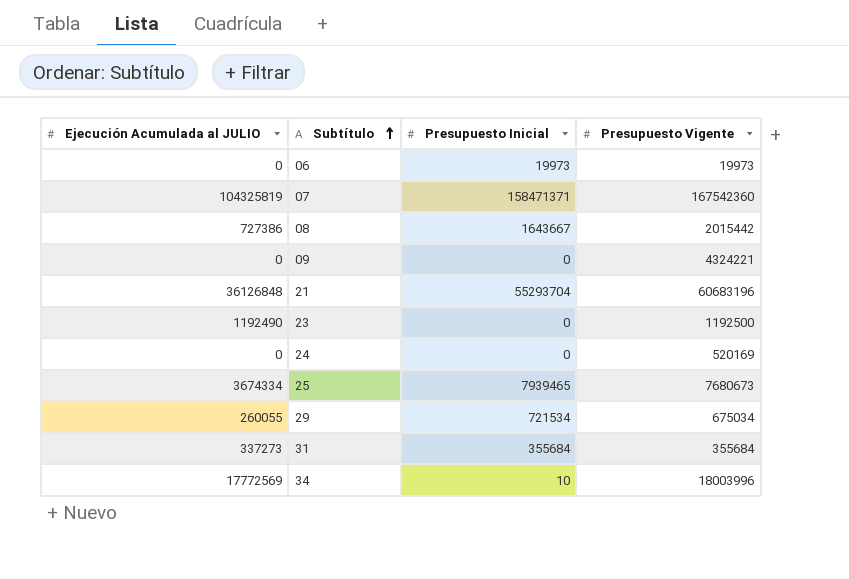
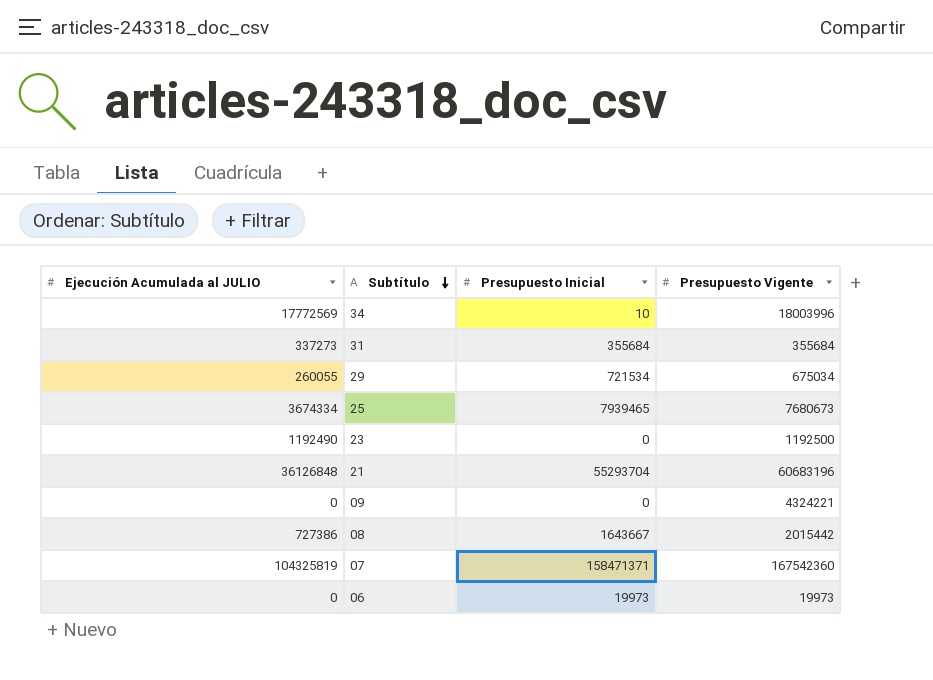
row order: Subtítulo ascending -> Subtítulo descending
row 24: 0 | 0 | 520169 -> none

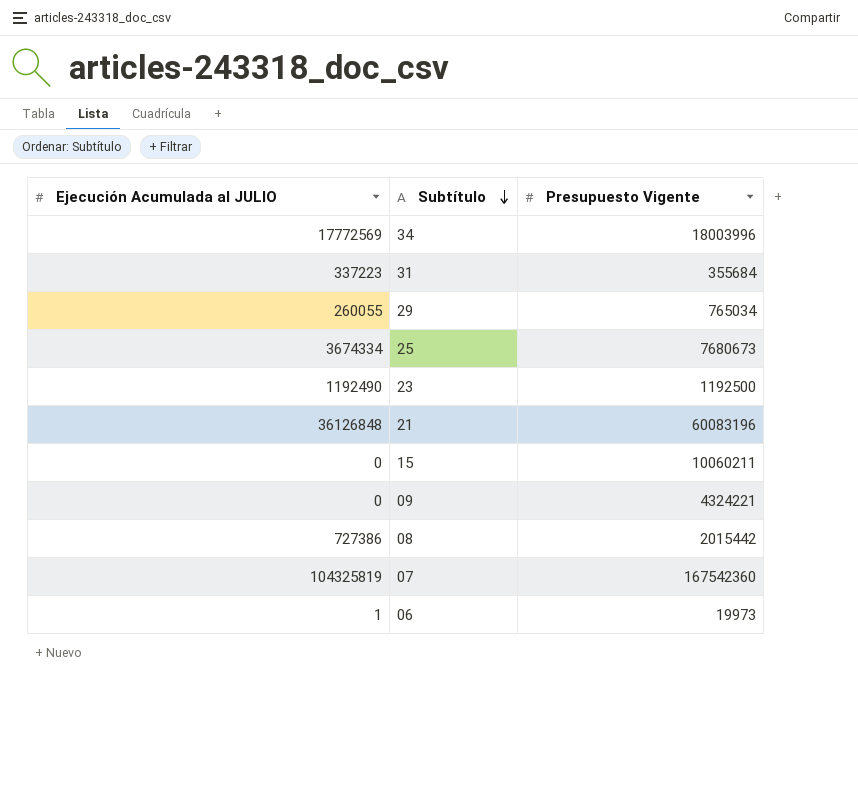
column Presupuesto Inicial | position: 3 -> none
31 | Ejecución Acumulada al JULIO: 337273 -> 337223
29 | Presupuesto Vigente: 675034 -> 765034
21 | Presupuesto Vigente: 60683196 -> 60083196
row 15: none -> 0 | 10060211
06 | Ejecución Acumulada al JULIO: 0 -> 1

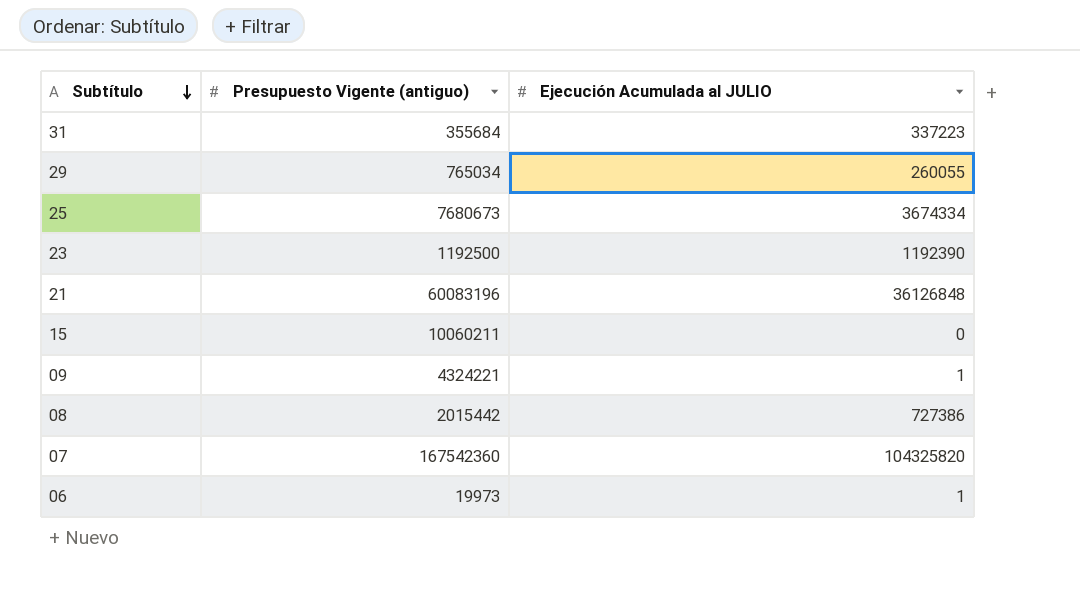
column name: Presupuesto Vigente -> Presupuesto Vigente (antiguo)
column Ejecución Acumulada al JULIO | position: 1 -> 3
row 34: 17772569 | 18003996 -> none
23 | Ejecución Acumulada al JULIO: 1192490 -> 1192390
09 | Ejecución Acumulada al JULIO: 0 -> 1
07 | Ejecución Acumulada al JULIO: 104325819 -> 104325820

